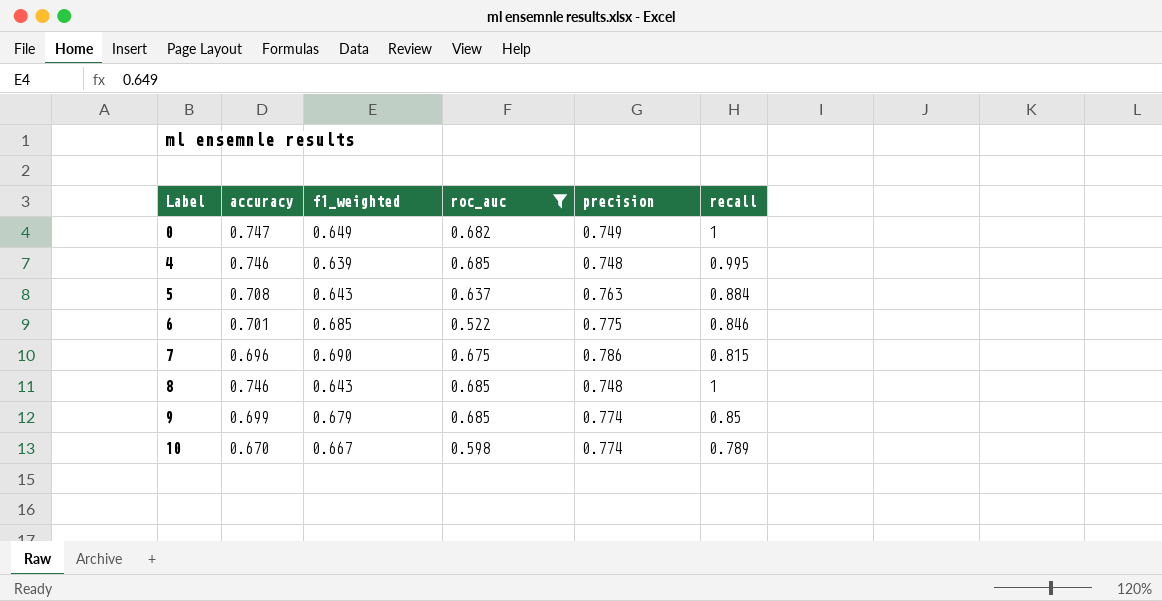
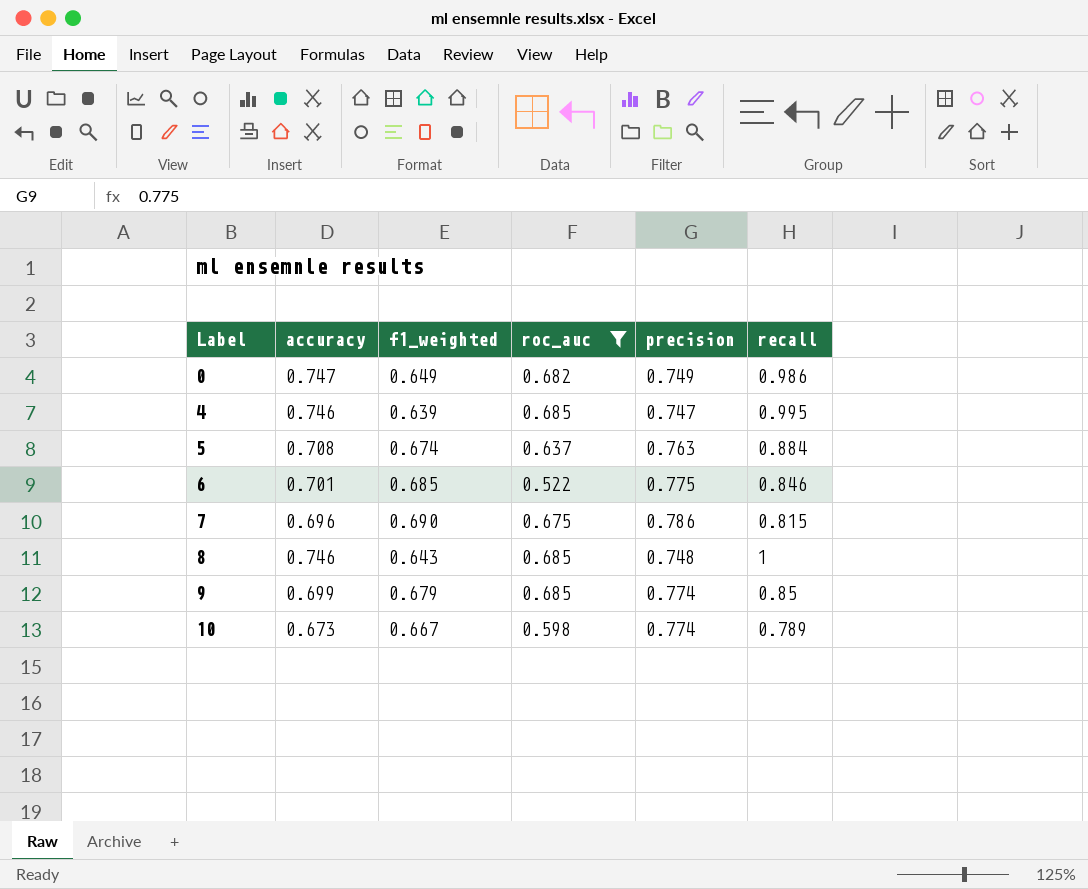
0 | recall: 1 -> 0.986
4 | precision: 0.748 -> 0.747
5 | f1_weighted: 0.643 -> 0.674
10 | accuracy: 0.670 -> 0.673

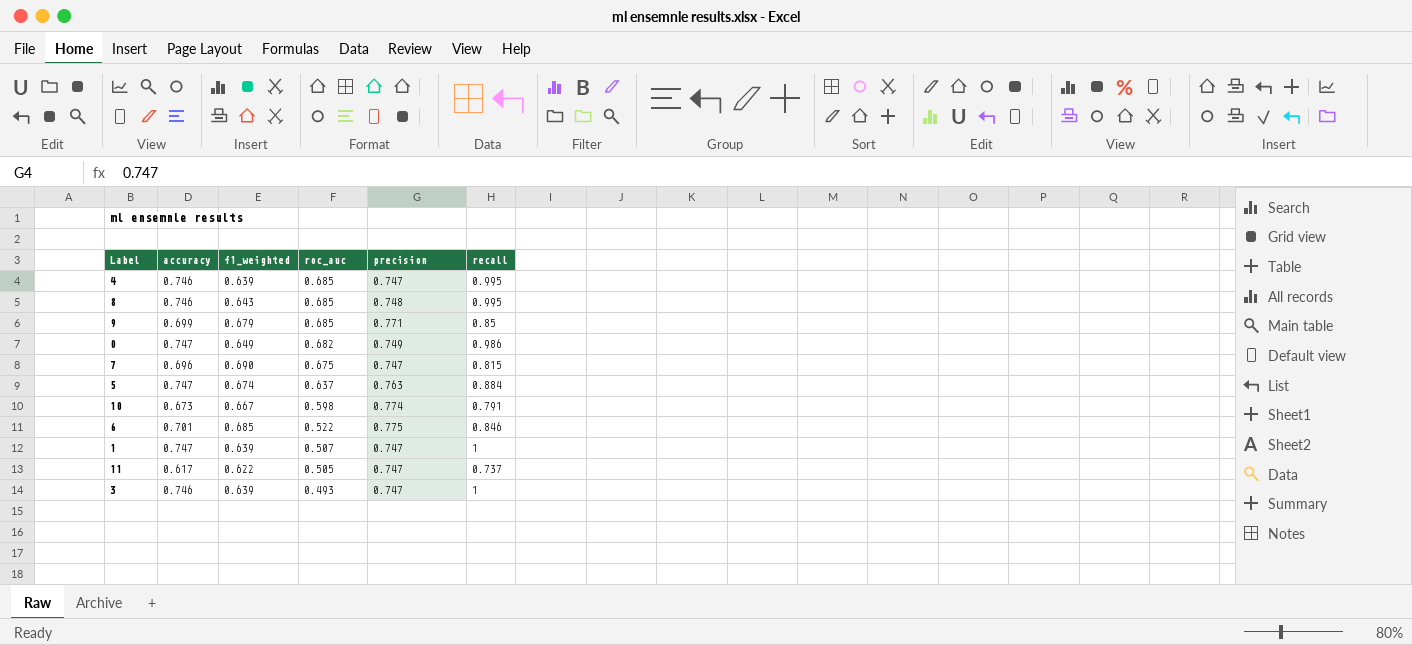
filter: roc_auc >= 0.522 -> none
row order: Label ascending -> roc_auc descending
8 | recall: 1 -> 0.995
9 | precision: 0.774 -> 0.771
7 | precision: 0.786 -> 0.747
5 | accuracy: 0.708 -> 0.747
10 | recall: 0.789 -> 0.791

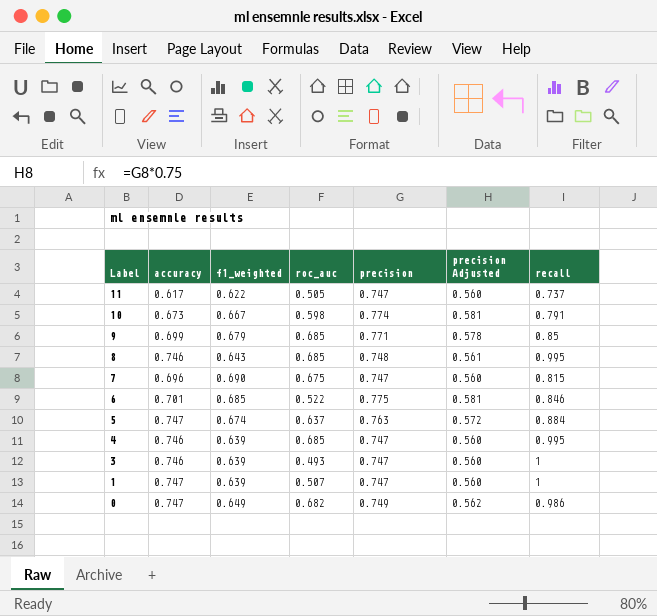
row order: roc_auc descending -> Label descending
column precision Adjusted | formula: none -> [precision] * 0.75

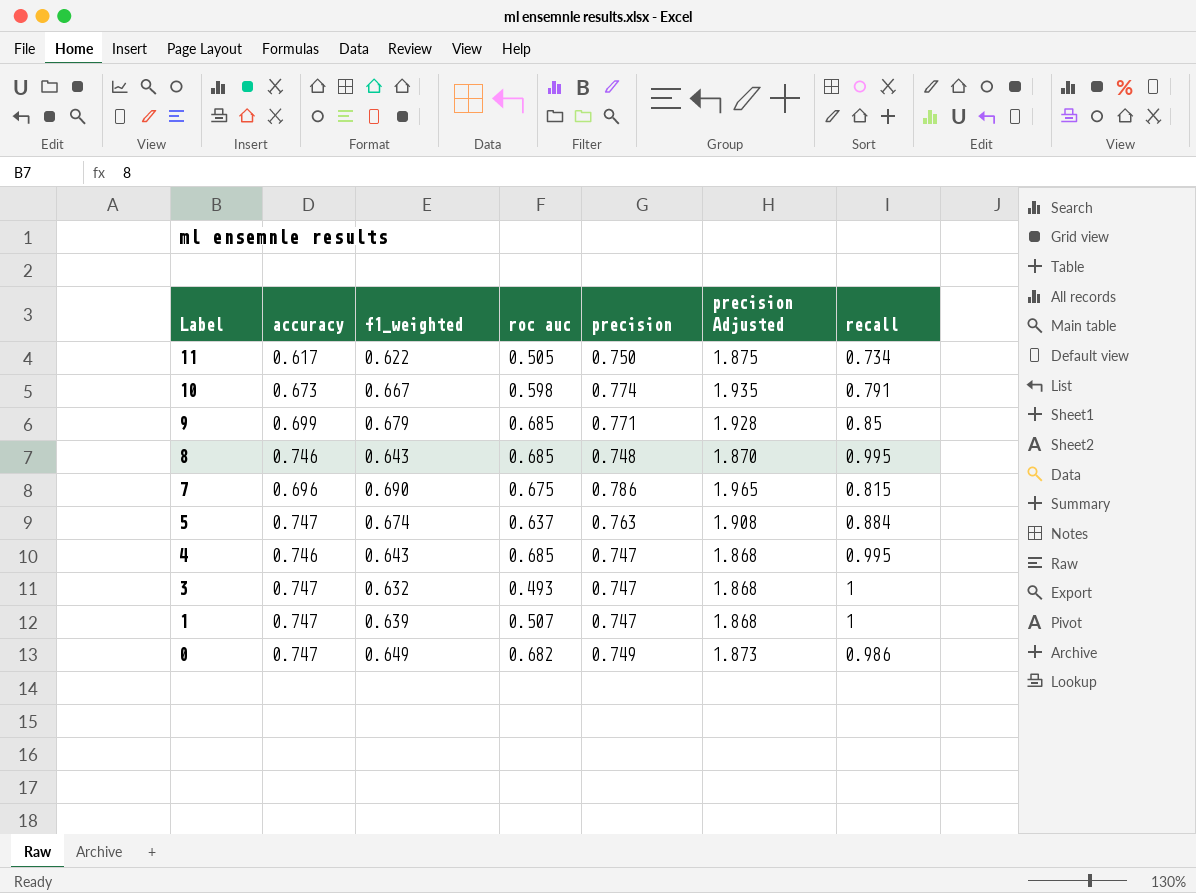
column name: roc_auc -> roc auc
column precision Adjusted | formula: [precision] * 0.75 -> [precision] * 2.5
row 6: 0.701 | 0.685 | 0.522 | 0.775 | 0.581 | 0.846 -> none
11 | precision: 0.747 -> 0.750
11 | recall: 0.737 -> 0.734
7 | precision: 0.747 -> 0.786
4 | f1_weighted: 0.639 -> 0.643
3 | accuracy: 0.746 -> 0.747
3 | f1_weighted: 0.639 -> 0.632

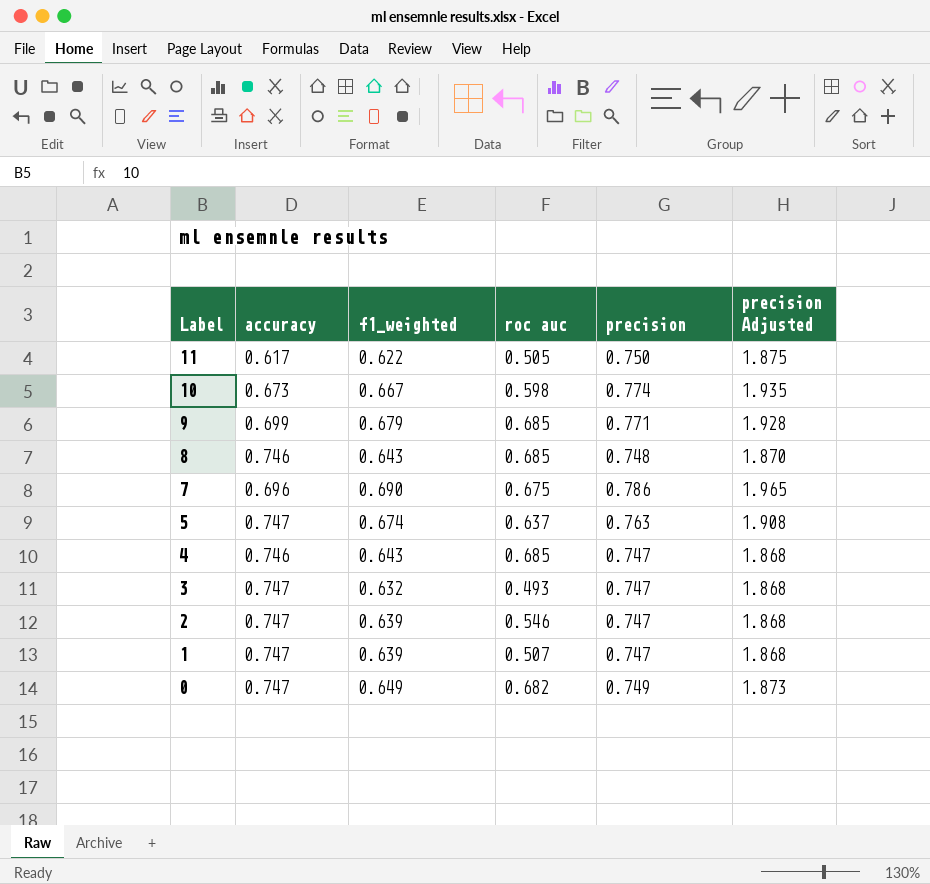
column recall | position: 7 -> none
row 2: none -> 0.747 | 0.639 | 0.546 | 0.747 | 1.868

